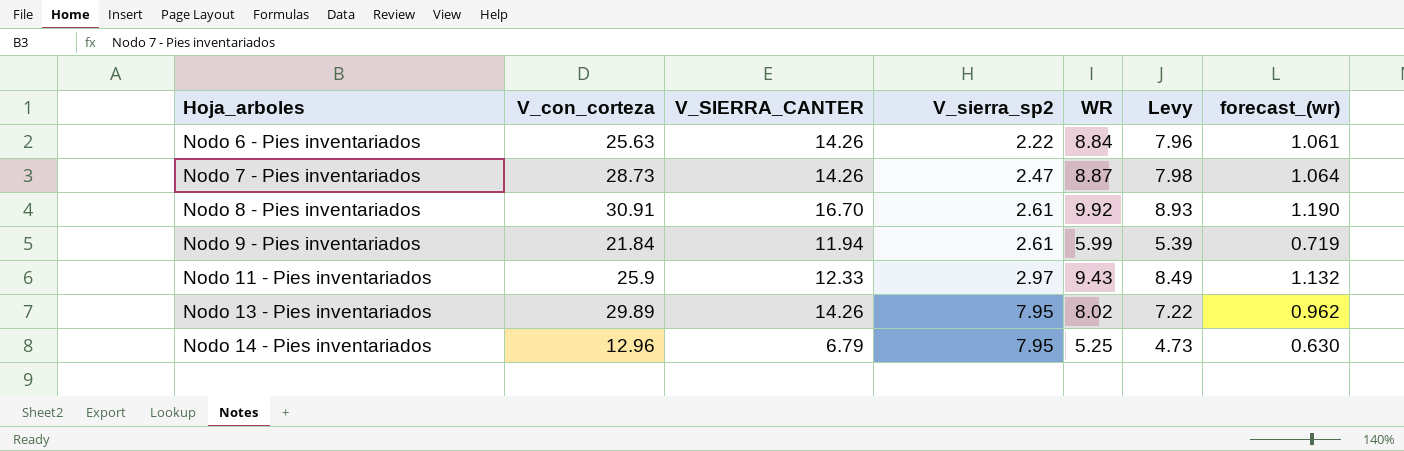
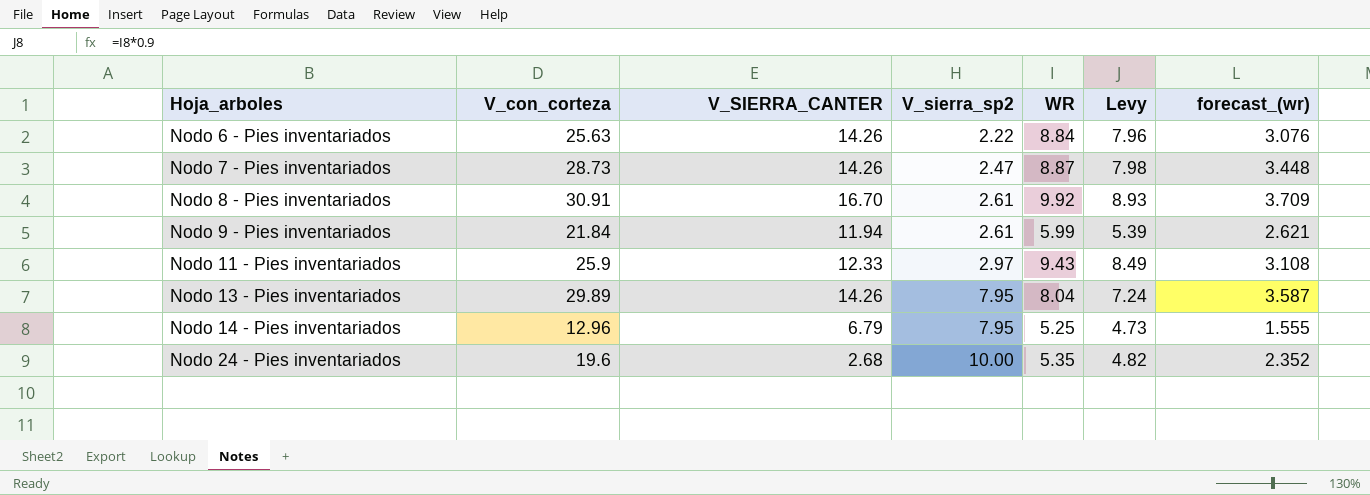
column forecast_(wr) | formula: [WR] * 0.12 -> [V_con_corteza] * 0.12
Nodo 13 - Pies inventariados | WR: 8.02 -> 8.04
Nodo 13 - Pies inventariados | Levy: 7.22 -> 7.24
row Nodo 24 - Pies inventariados: none -> 19.6 | 2.68 | 10.00 | 5.35 | 4.82 | 2.352

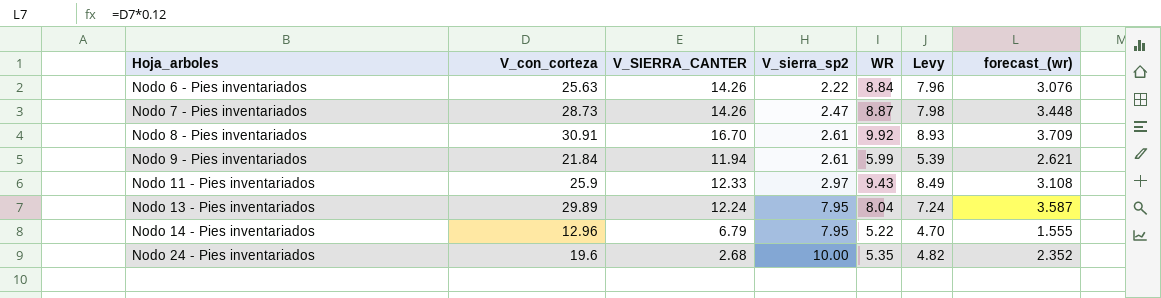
Nodo 13 - Pies inventariados | V_SIERRA_CANTER: 14.26 -> 12.24
Nodo 14 - Pies inventariados | WR: 5.25 -> 5.22
Nodo 14 - Pies inventariados | Levy: 4.73 -> 4.70

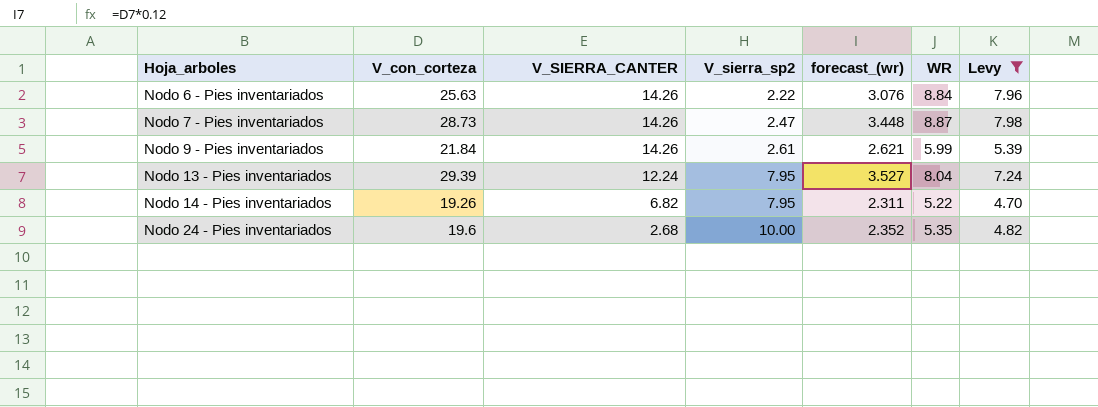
filter: none -> Levy <= 7.98
column forecast_(wr) | position: 7 -> 5
Nodo 9 - Pies inventariados | V_SIERRA_CANTER: 11.94 -> 14.26
Nodo 13 - Pies inventariados | V_con_corteza: 29.89 -> 29.39
Nodo 13 - Pies inventariados | forecast_(wr): 3.587 -> 3.527
Nodo 14 - Pies inventariados | V_con_corteza: 12.96 -> 19.26
Nodo 14 - Pies inventariados | V_SIERRA_CANTER: 6.79 -> 6.82
Nodo 14 - Pies inventariados | forecast_(wr): 1.555 -> 2.311

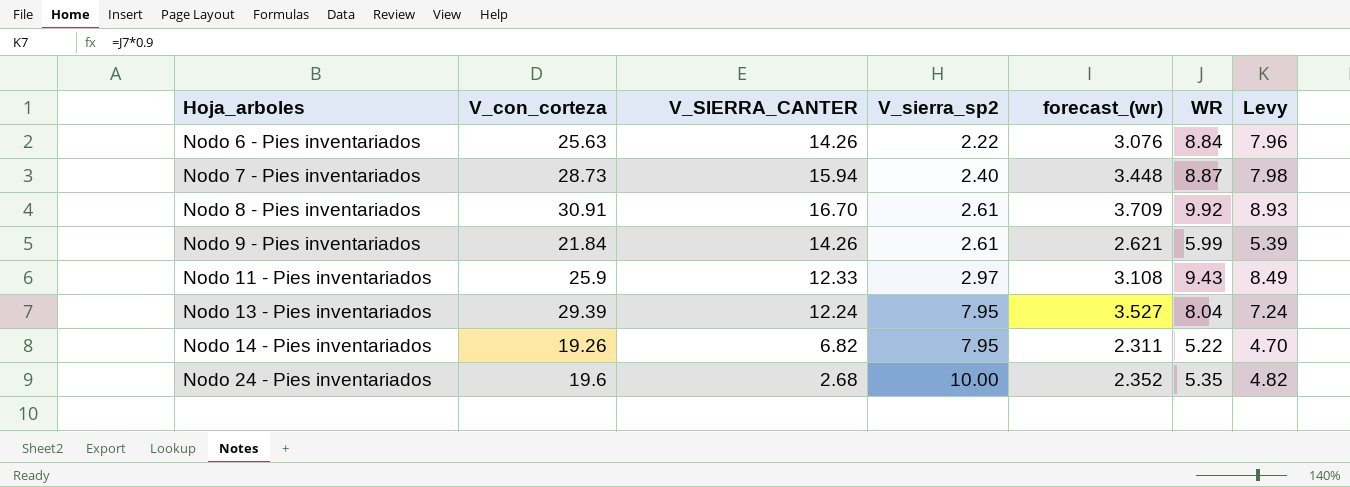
filter: Levy <= 7.98 -> none
Nodo 7 - Pies inventariados | V_SIERRA_CANTER: 14.26 -> 15.94
Nodo 7 - Pies inventariados | V_sierra_sp2: 2.47 -> 2.40

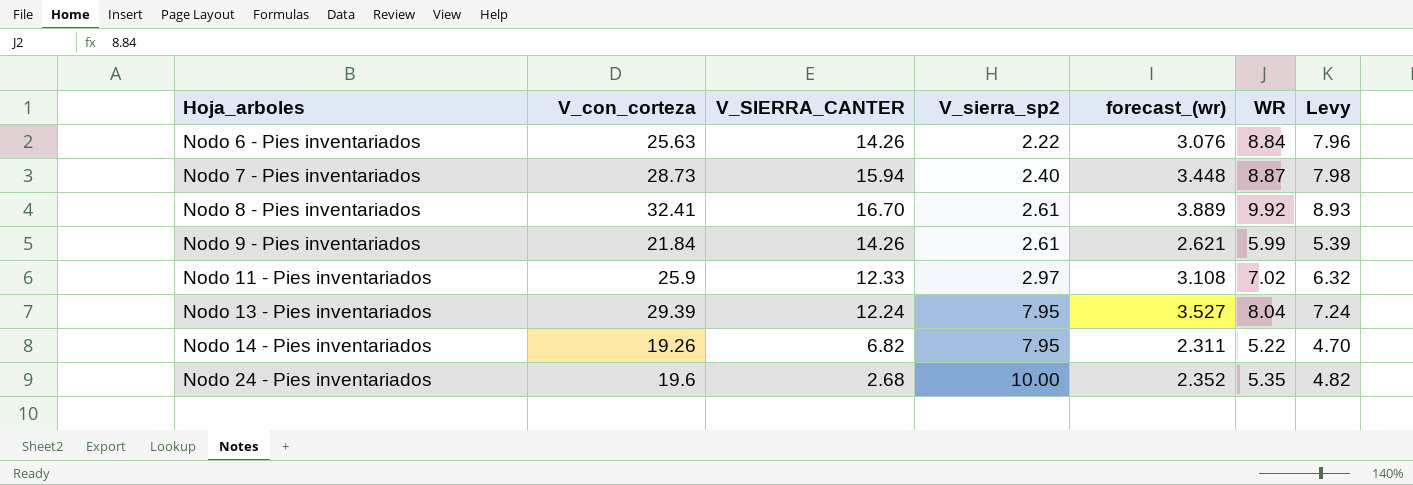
Nodo 8 - Pies inventariados | V_con_corteza: 30.91 -> 32.41
Nodo 8 - Pies inventariados | forecast_(wr): 3.709 -> 3.889
Nodo 11 - Pies inventariados | WR: 9.43 -> 7.02
Nodo 11 - Pies inventariados | Levy: 8.49 -> 6.32

